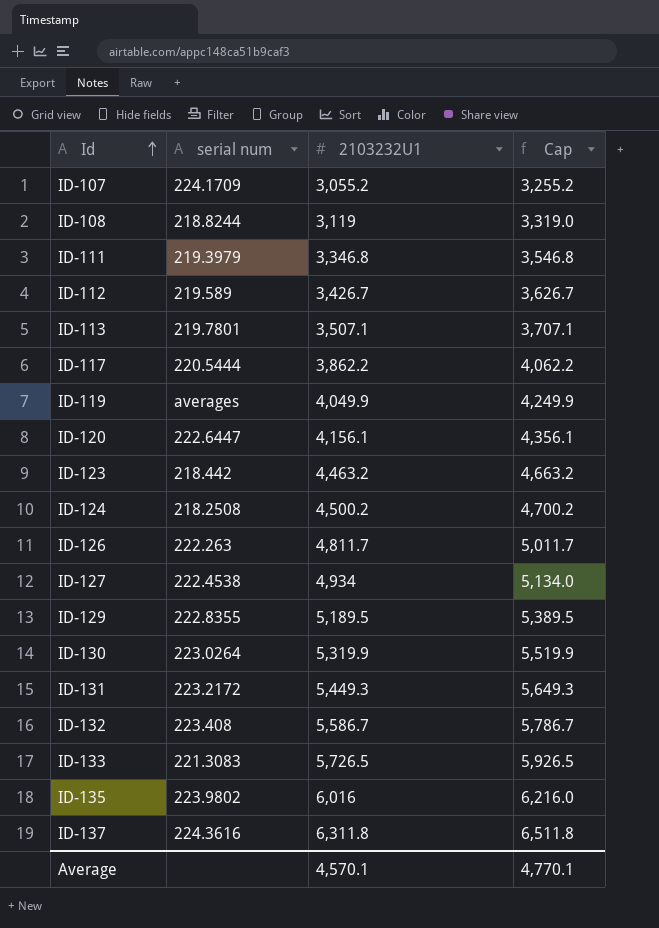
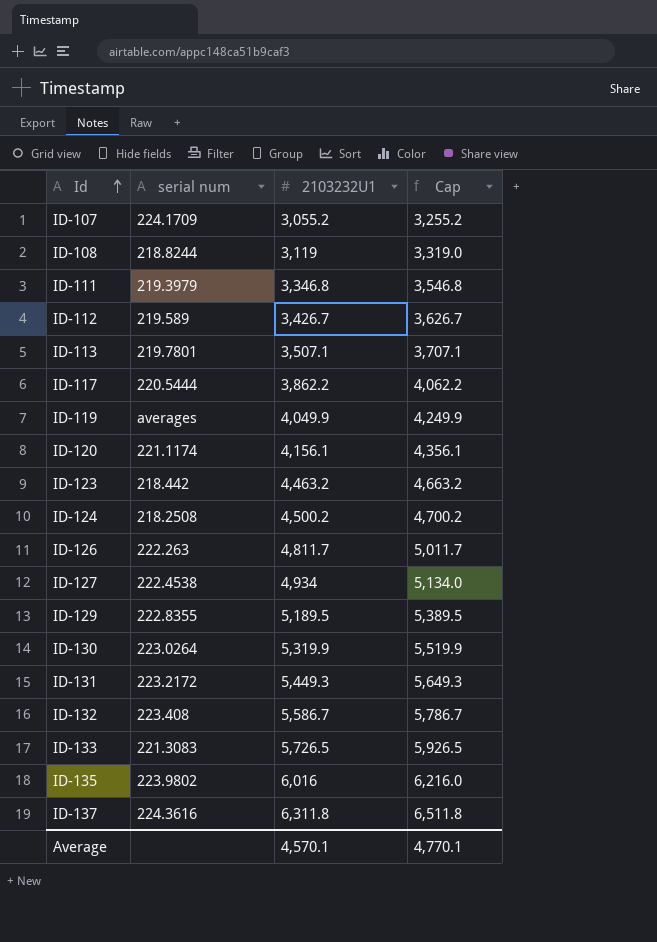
ID-120 | serial num: 222.6447 -> 221.1174

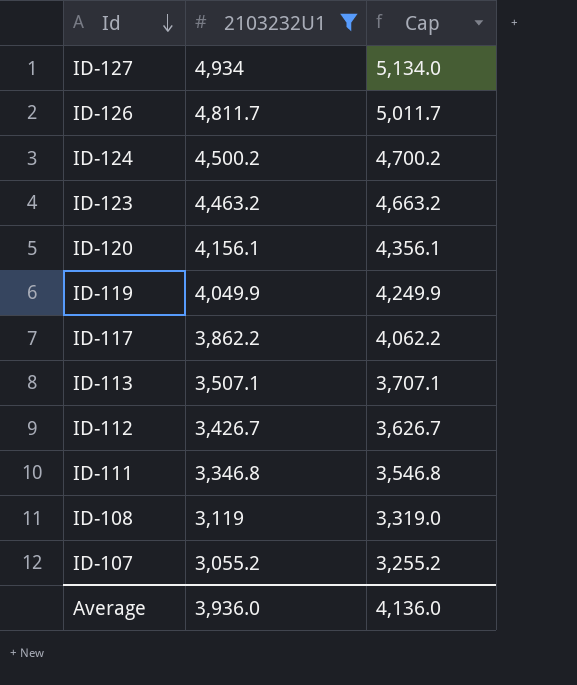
filter: none -> 2103232U1 <= 4,934
row order: Id ascending -> Id descending
column serial num | position: 2 -> none
Average | 2103232U1: 4,570.1 -> 3,936.0
Average | Cap: 4,770.1 -> 4,136.0

